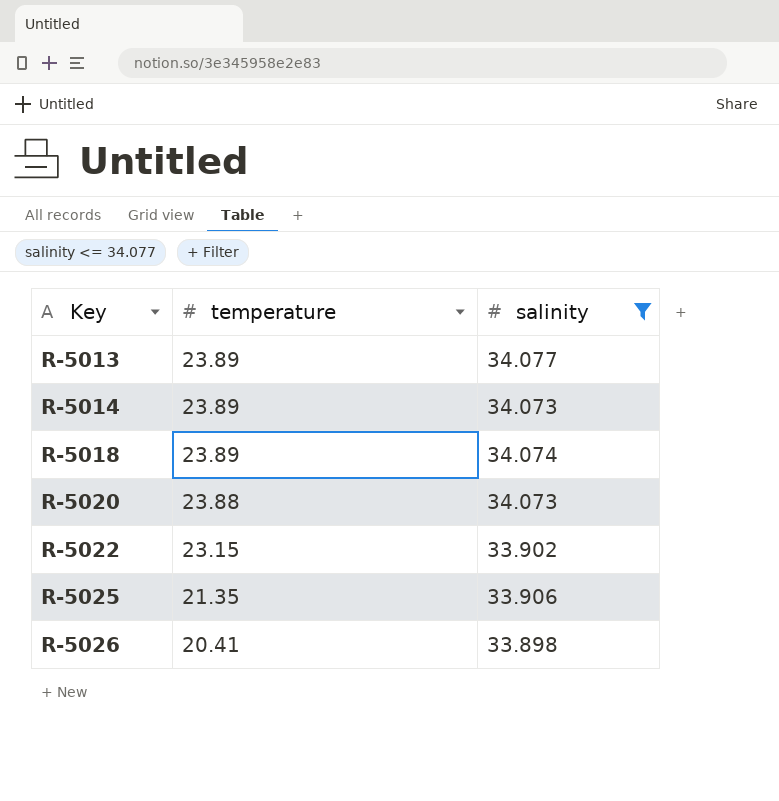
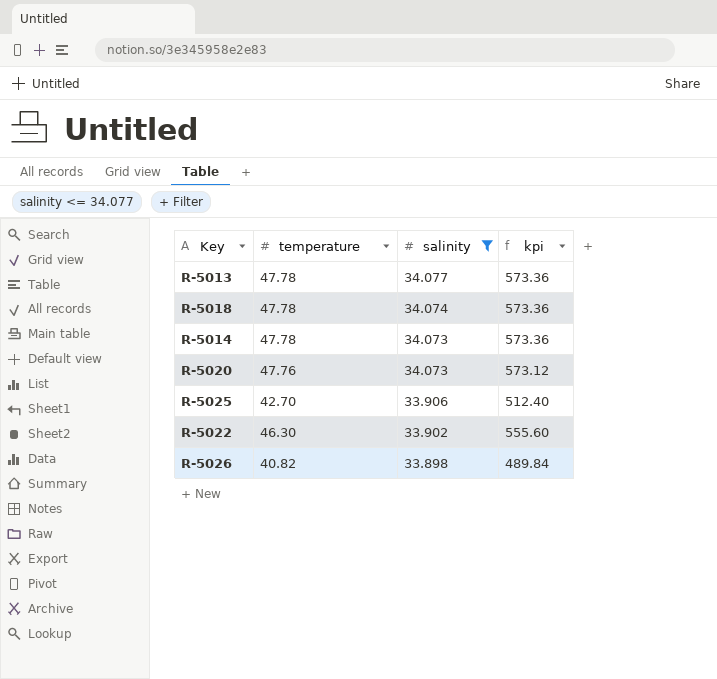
row order: Key ascending -> salinity descending
column kpi | formula: none -> [temperature] * 12
R-5013 | temperature: 23.89 -> 47.78
R-5018 | temperature: 23.89 -> 47.78
R-5014 | temperature: 23.89 -> 47.78
R-5020 | temperature: 23.88 -> 47.76
R-5025 | temperature: 21.35 -> 42.70
R-5022 | temperature: 23.15 -> 46.30
R-5026 | temperature: 20.41 -> 40.82

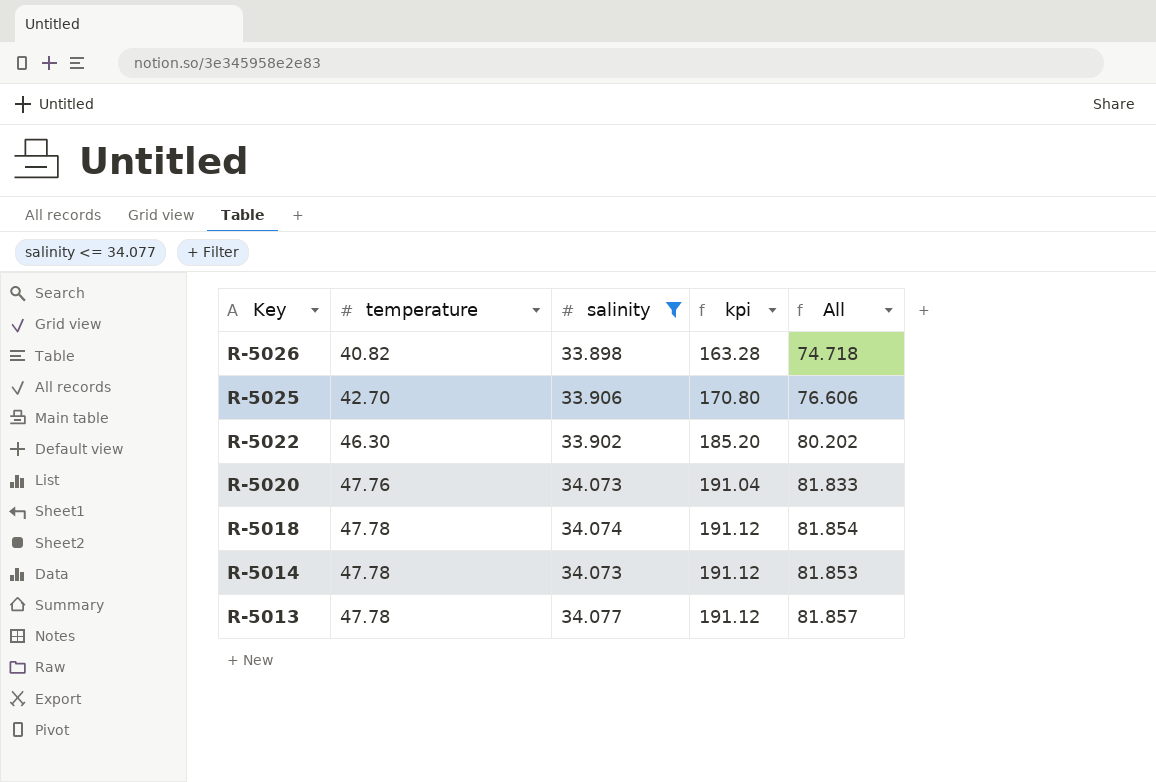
row order: salinity descending -> Key descending
column kpi | formula: [temperature] * 12 -> [temperature] * 4
column All | formula: none -> [temperature] + [salinity]

